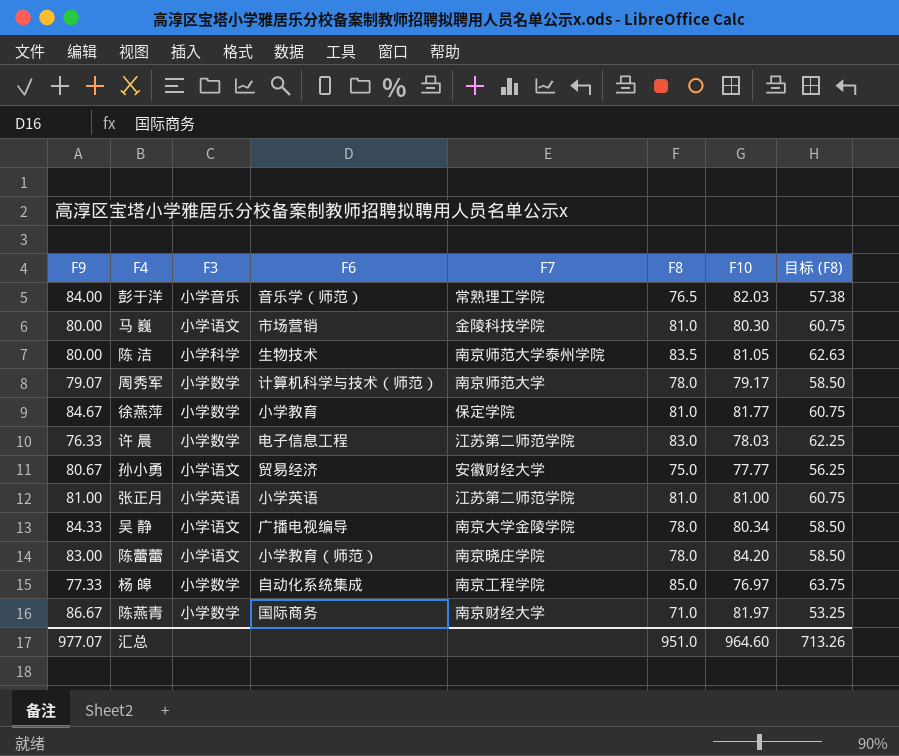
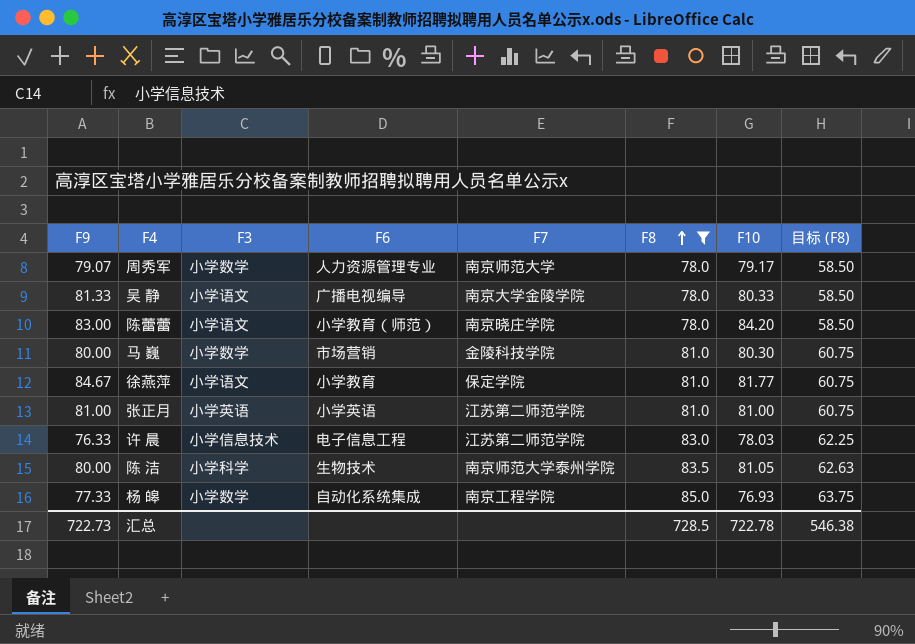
filter: none -> F8 >= 78.0
row order: none -> F8 ascending
周秀军 | F6: 计算机科学与技术（师范） -> 人力资源管理专业
吴 静 | F9: 84.33 -> 81.33
吴 静 | F10: 80.34 -> 80.33
马 巍 | F3: 小学语文 -> 小学数学
徐燕萍 | F3: 小学数学 -> 小学语文
许 晨 | F3: 小学数学 -> 小学信息技术
杨 皞 | F10: 76.97 -> 76.93
汇总 | F9: 977.07 -> 722.73
汇总 | F8: 951.0 -> 728.5
汇总 | F10: 964.60 -> 722.78
汇总 | 目标 (F8): 713.26 -> 546.38

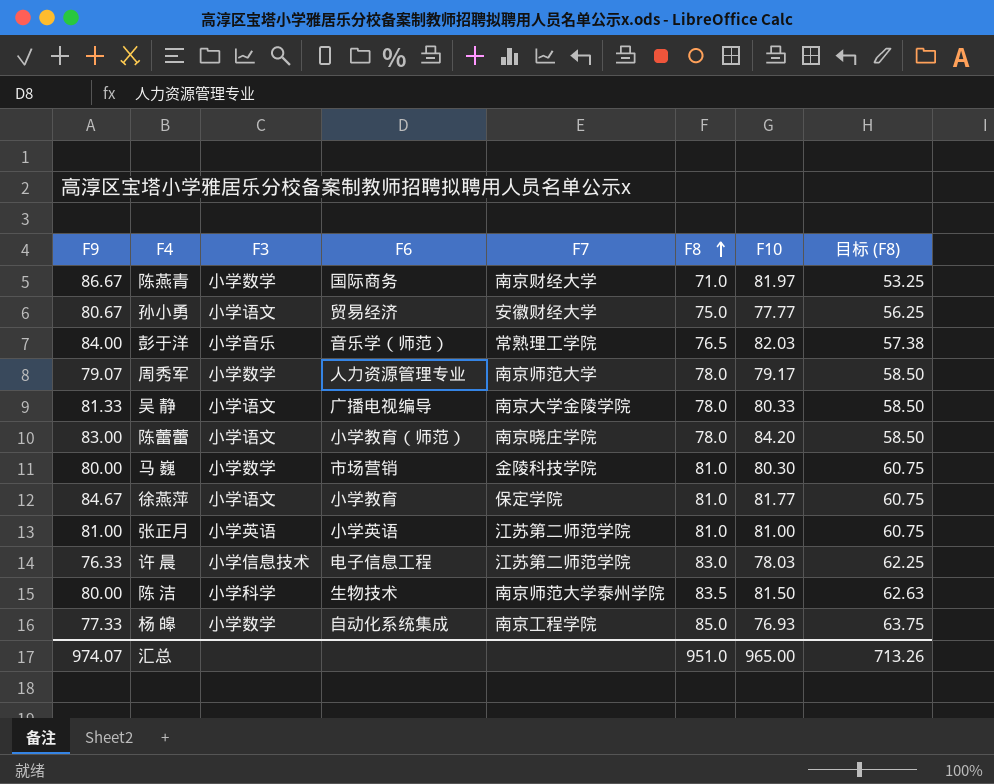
filter: F8 >= 78.0 -> none
陈 洁 | F10: 81.05 -> 81.50
汇总 | F9: 722.73 -> 974.07
汇总 | F8: 728.5 -> 951.0
汇总 | F10: 722.78 -> 965.00
汇总 | 目标 (F8): 546.38 -> 713.26

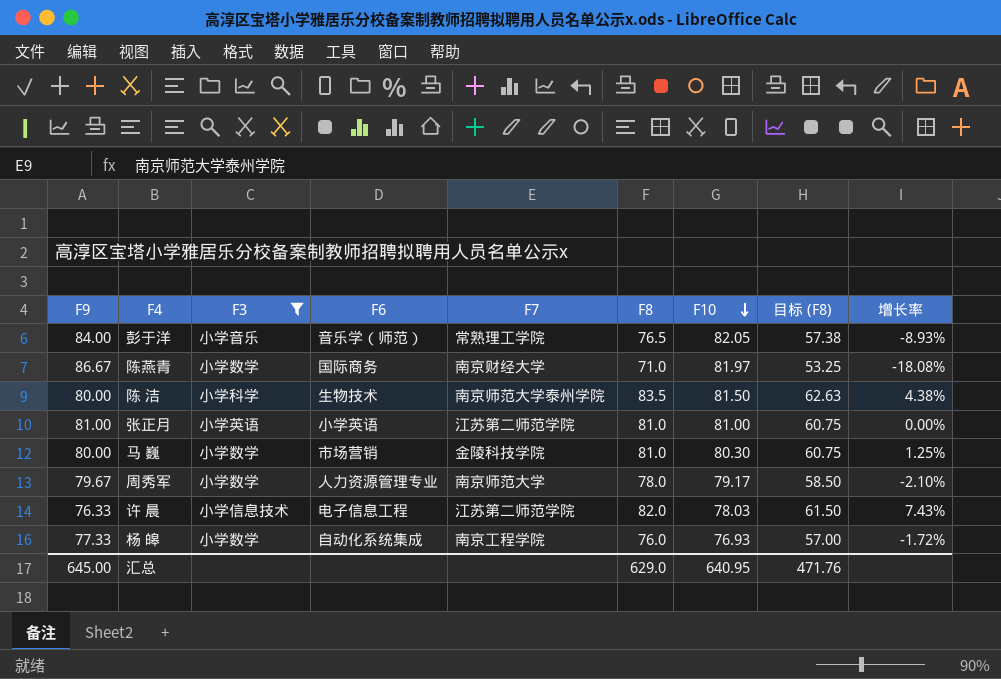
filter: none -> F3 != 小学语文
row order: F8 ascending -> F10 descending
column 增长率 | formula: none -> ([F8] - [F9]) / [F9]
彭于洋 | F10: 82.03 -> 82.05
周秀军 | F9: 79.07 -> 79.67
许 晨 | F8: 83.0 -> 82.0
许 晨 | 目标 (F8): 62.25 -> 61.50
杨 皞 | F8: 85.0 -> 76.0
杨 皞 | 目标 (F8): 63.75 -> 57.00
汇总 | F9: 974.07 -> 645.00
汇总 | F8: 951.0 -> 629.0
汇总 | F10: 965.00 -> 640.95
汇总 | 目标 (F8): 713.26 -> 471.76

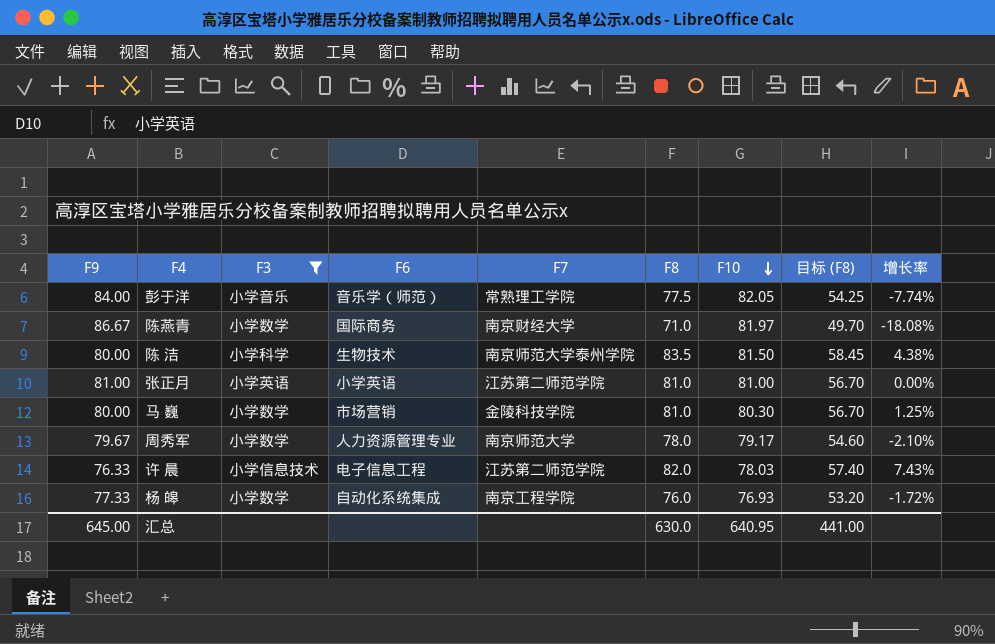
column 目标 (F8) | formula: [F8] * 0.75 -> [F8] * 0.7
彭于洋 | F8: 76.5 -> 77.5
彭于洋 | 增长率: -8.93% -> -7.74%
汇总 | F8: 629.0 -> 630.0
汇总 | 目标 (F8): 471.76 -> 441.00

